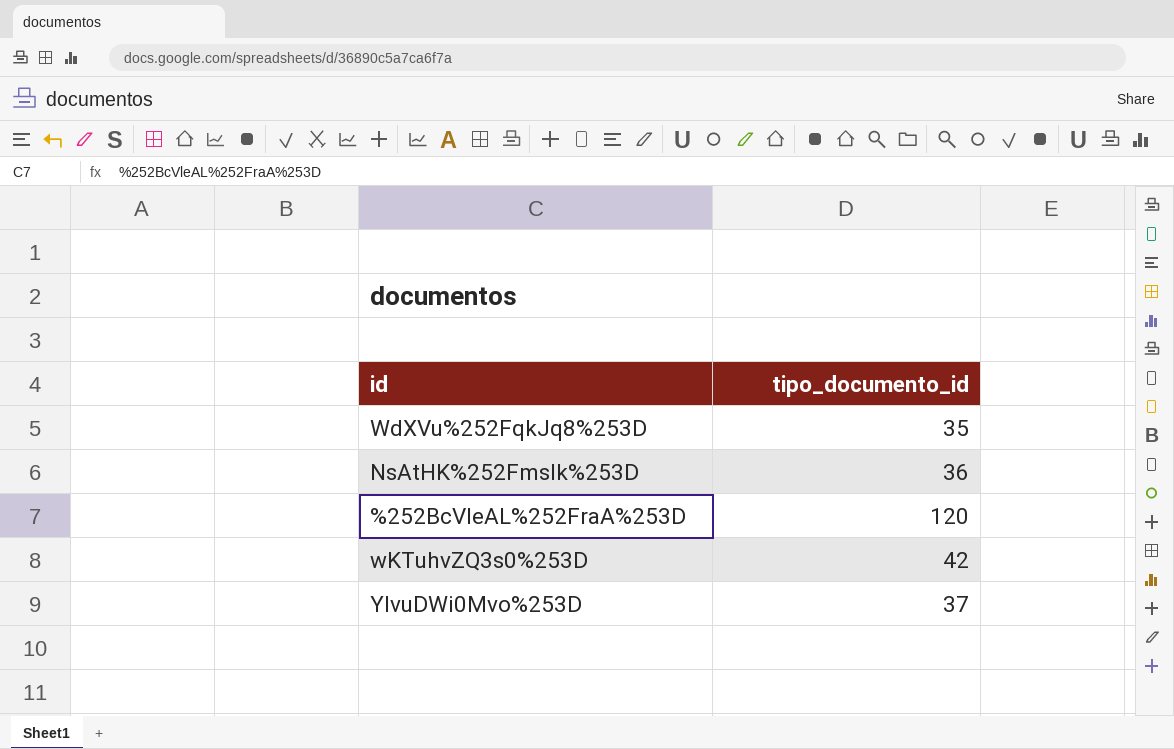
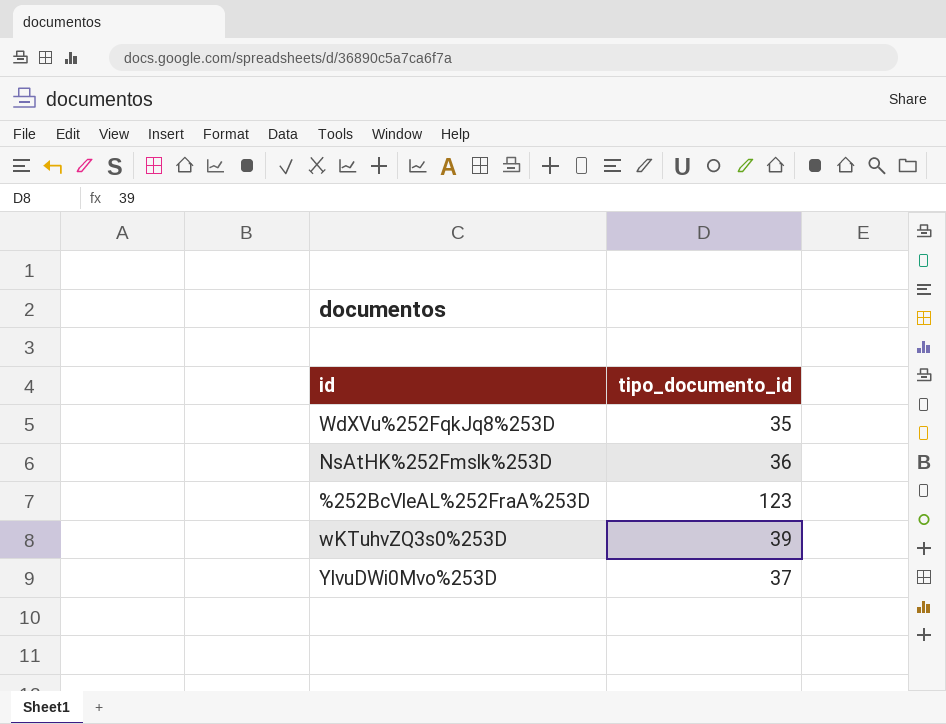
%252BcVleAL%252FraA%253D | tipo_documento_id: 120 -> 123
wKTuhvZQ3s0%253D | tipo_documento_id: 42 -> 39

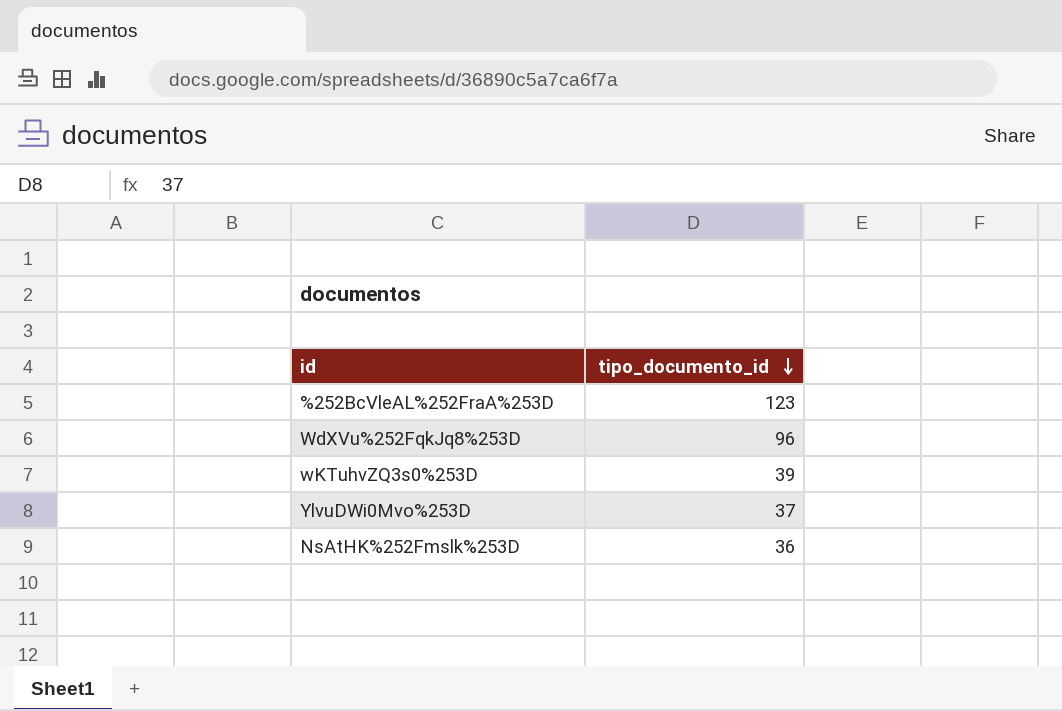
row order: none -> tipo_documento_id descending
WdXVu%252FqkJq8%253D | tipo_documento_id: 35 -> 96

